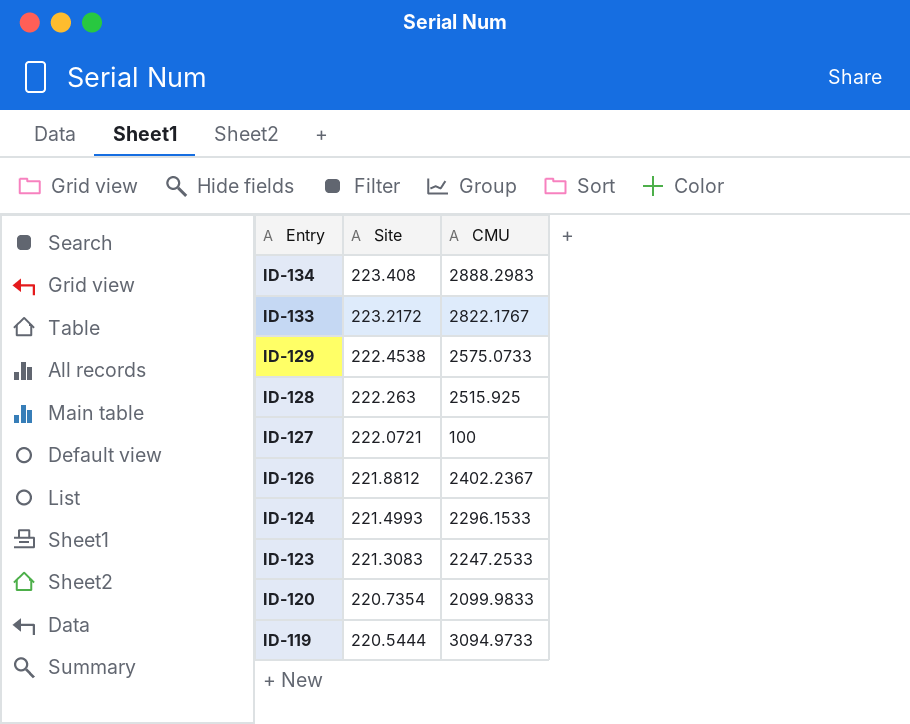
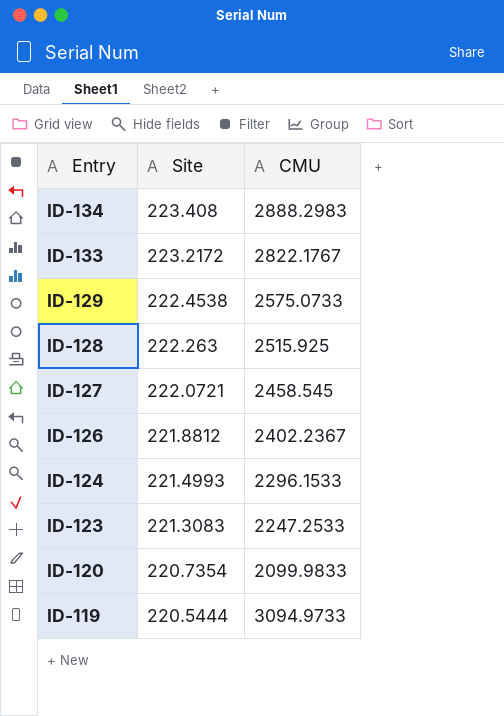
ID-127 | CMU: 100 -> 2458.545

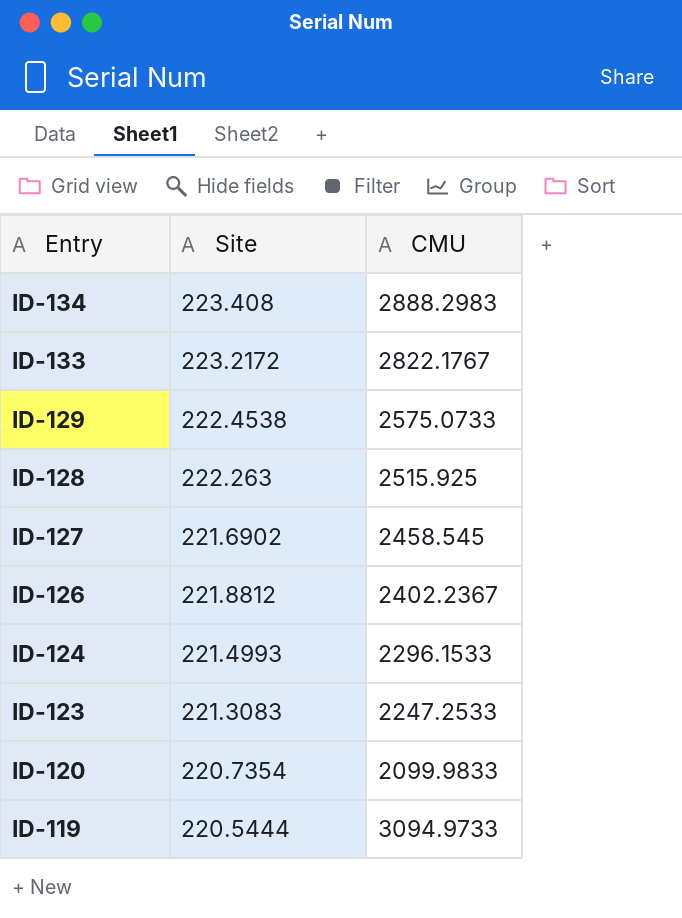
ID-127 | Site: 222.0721 -> 221.6902

